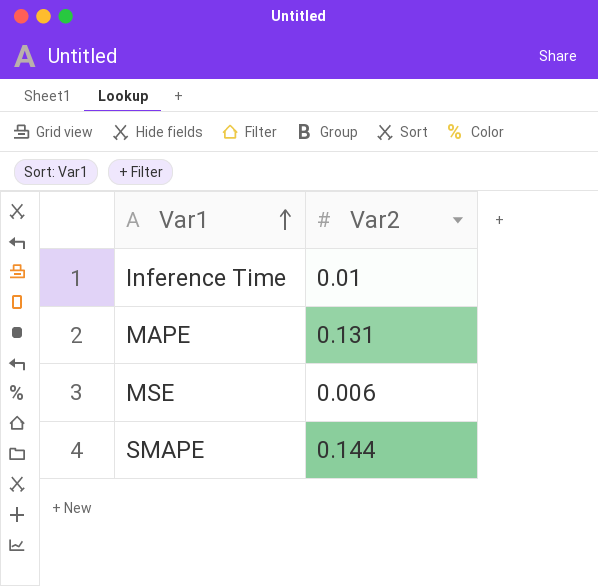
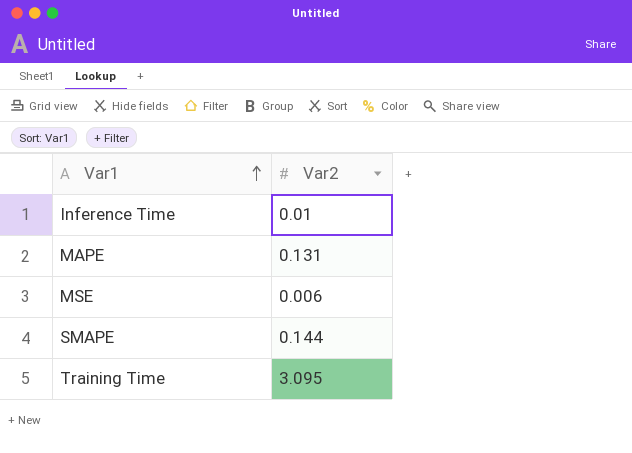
row Training Time: none -> 3.095

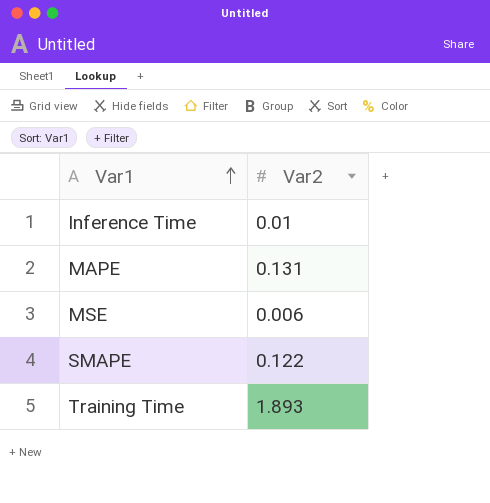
SMAPE | Var2: 0.144 -> 0.122
Training Time | Var2: 3.095 -> 1.893

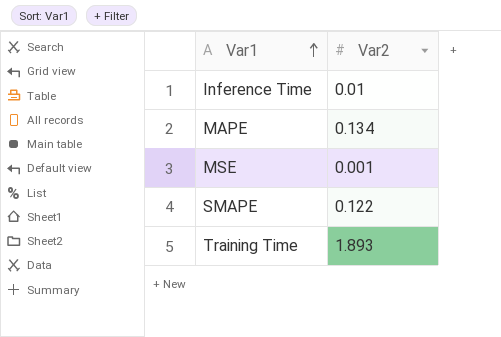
MAPE | Var2: 0.131 -> 0.134
MSE | Var2: 0.006 -> 0.001

